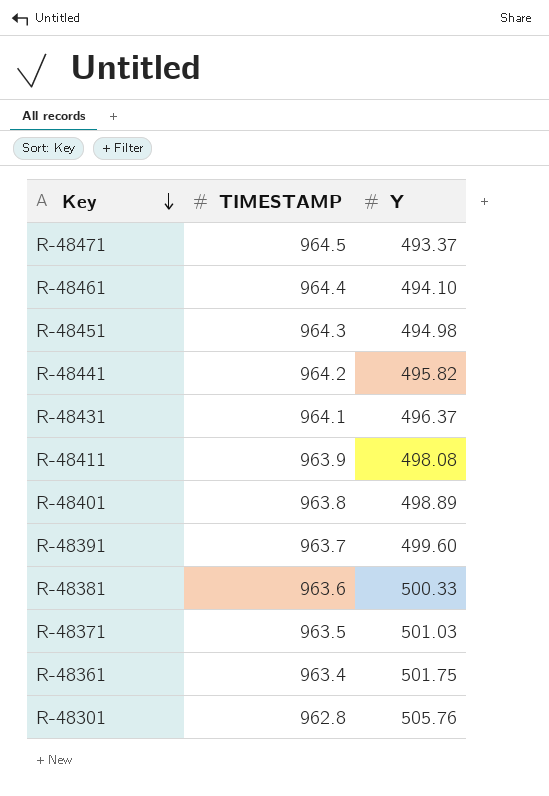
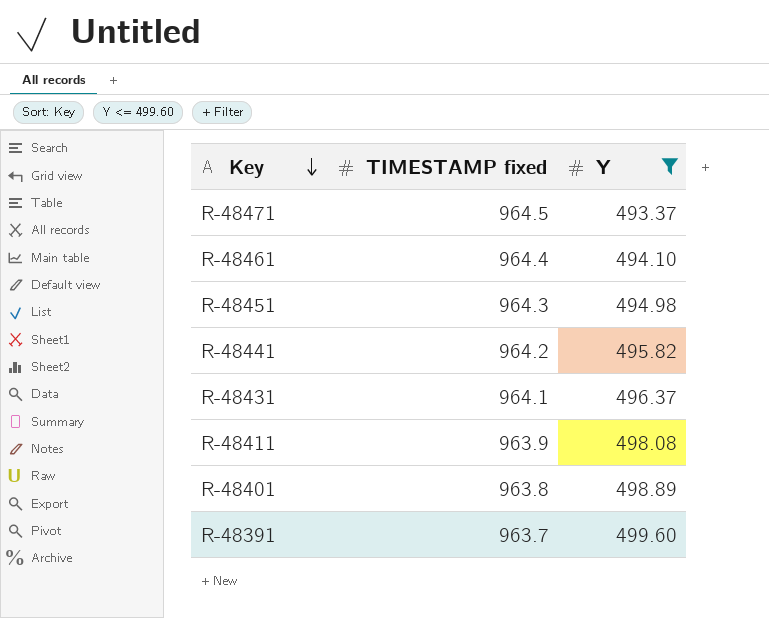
filter: none -> Y <= 499.60
column name: TIMESTAMP -> TIMESTAMP fixed

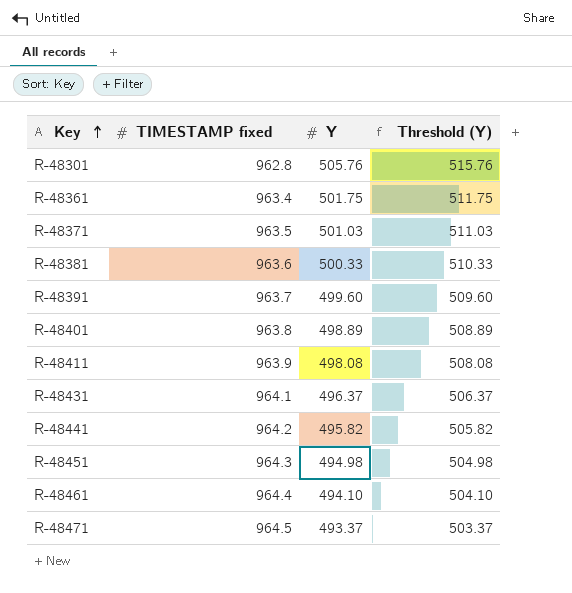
filter: Y <= 499.60 -> none
row order: Key descending -> Key ascending
column Threshold (Y) | formula: none -> [Y] + 10

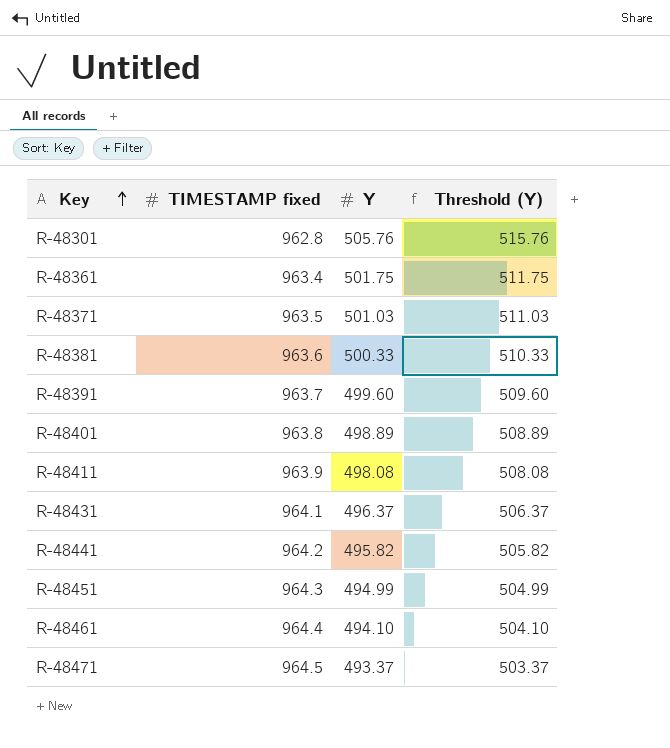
R-48451 | Y: 494.98 -> 494.99
R-48451 | Threshold (Y): 504.98 -> 504.99

